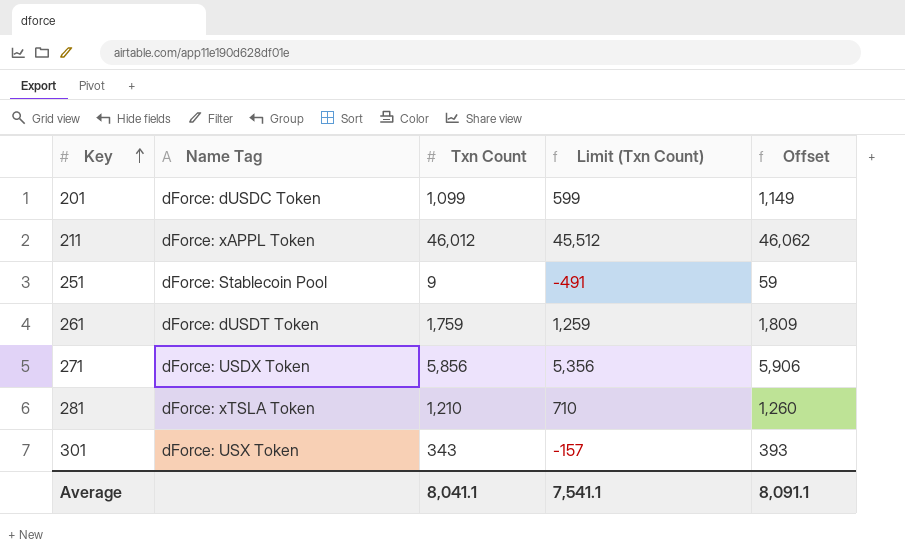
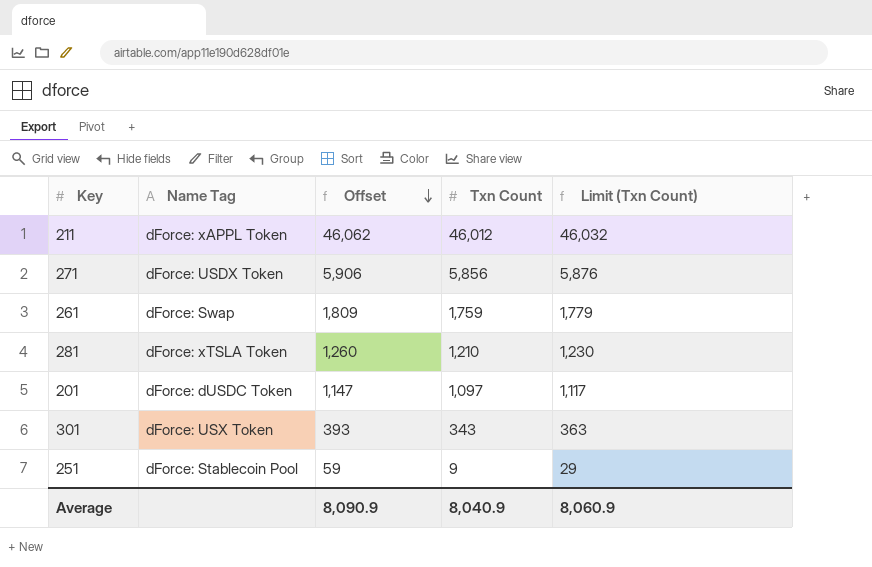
row order: Key ascending -> Offset descending
column Offset | position: 5 -> 3
column Limit (Txn Count) | formula: [Txn Count] - 500 -> [Txn Count] + 20
261 | Name Tag: dForce: dUSDT Token -> dForce: Swap
201 | Offset: 1,149 -> 1,147
201 | Txn Count: 1,099 -> 1,097
Average | Offset: 8,091.1 -> 8,090.9
Average | Txn Count: 8,041.1 -> 8,040.9
Average | Limit (Txn Count): 7,541.1 -> 8,060.9

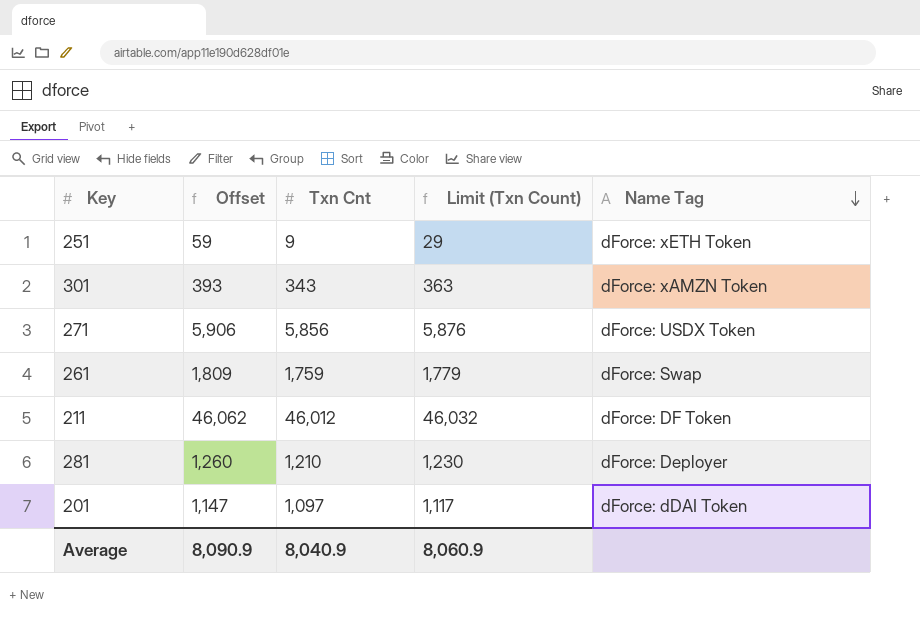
row order: Offset descending -> Name Tag descending
column name: Txn Count -> Txn Cnt
column Name Tag | position: 2 -> 5
251 | Name Tag: dForce: Stablecoin Pool -> dForce: xETH Token
301 | Name Tag: dForce: USX Token -> dForce: xAMZN Token
211 | Name Tag: dForce: xAPPL Token -> dForce: DF Token
281 | Name Tag: dForce: xTSLA Token -> dForce: Deployer
201 | Name Tag: dForce: dUSDC Token -> dForce: dDAI Token

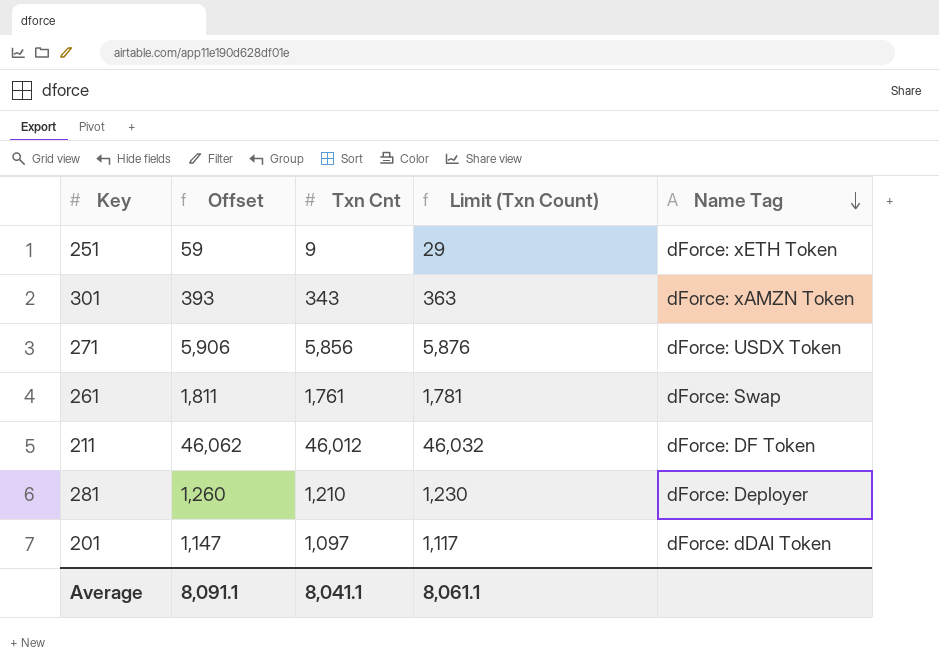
261 | Offset: 1,809 -> 1,811
261 | Txn Cnt: 1,759 -> 1,761
261 | Limit (Txn Count): 1,779 -> 1,781
Average | Offset: 8,090.9 -> 8,091.1
Average | Txn Cnt: 8,040.9 -> 8,041.1
Average | Limit (Txn Count): 8,060.9 -> 8,061.1

